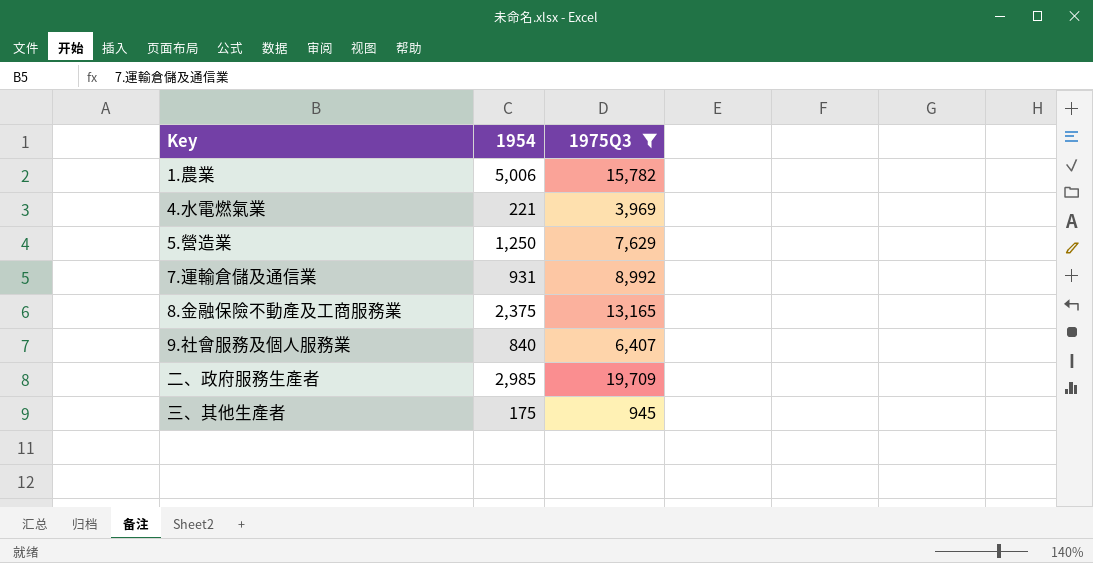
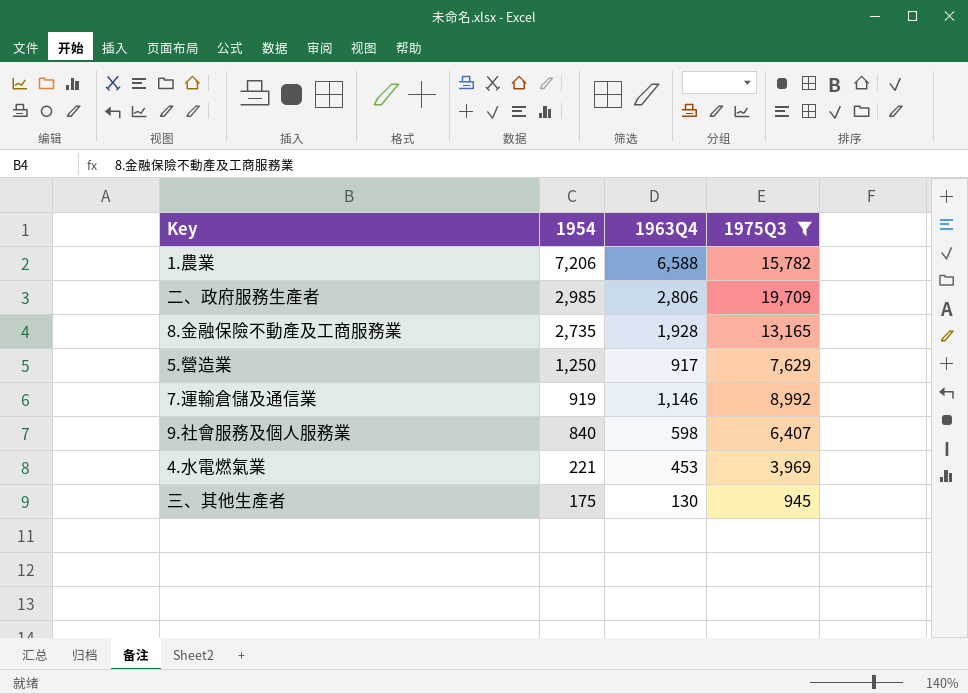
row order: none -> 1954 descending
column 1963Q4 | position: none -> 3
1.農業 | 1954: 5,006 -> 7,206
8.金融保險不動產及工商服務業 | 1954: 2,375 -> 2,735
7.運輸倉儲及通信業 | 1954: 931 -> 919

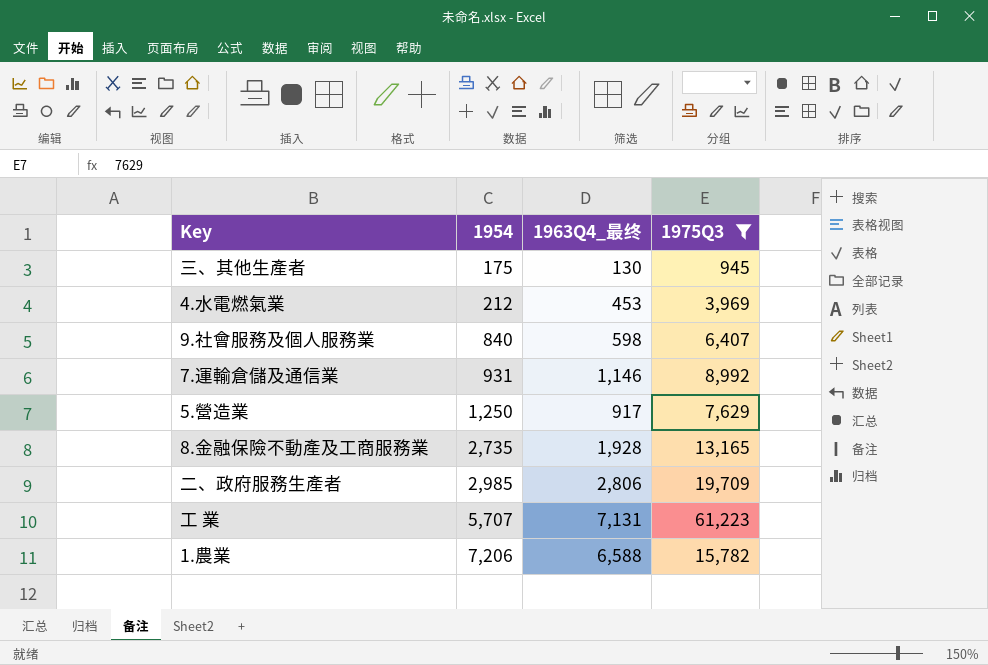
row order: 1954 descending -> 1954 ascending
column name: 1963Q4 -> 1963Q4_最终
4.水電燃氣業 | 1954: 221 -> 212
7.運輸倉儲及通信業 | 1954: 919 -> 931
row 工 業: none -> 5,707 | 7,131 | 61,223

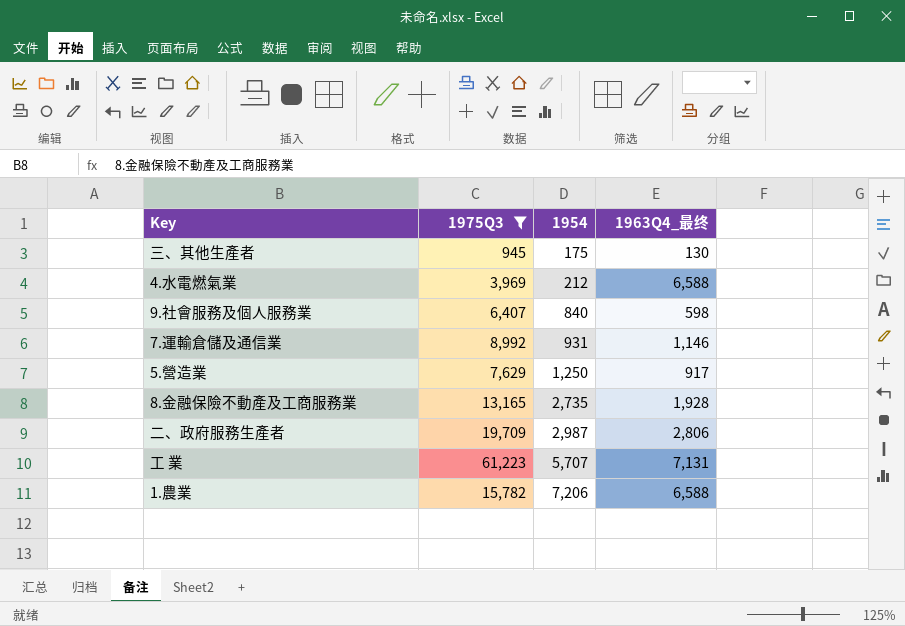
column 1975Q3 | position: 4 -> 2
4.水電燃氣業 | 1963Q4_最终: 453 -> 6,588
二、政府服務生產者 | 1954: 2,985 -> 2,987

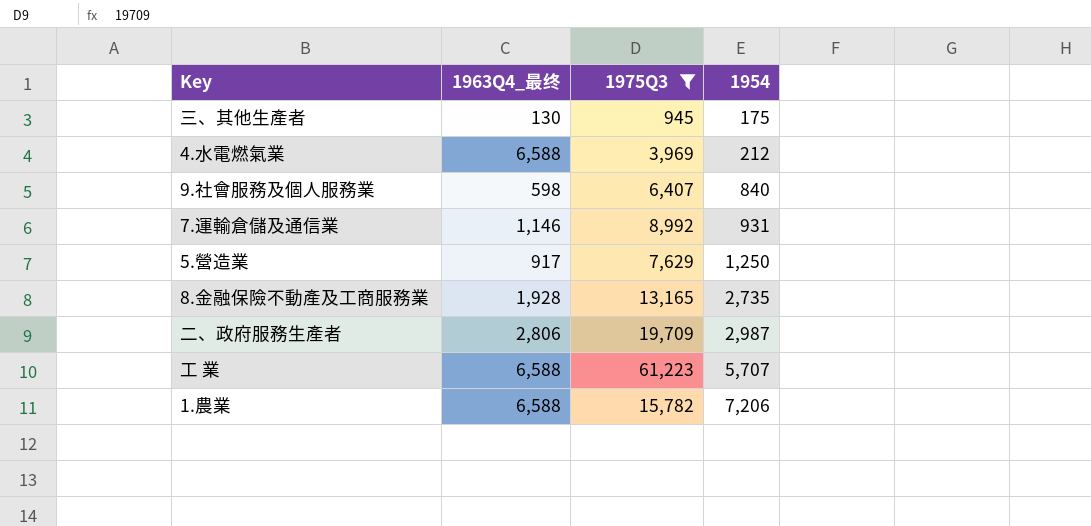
column 1963Q4_最终 | position: 4 -> 2
工 業 | 1963Q4_最终: 7,131 -> 6,588

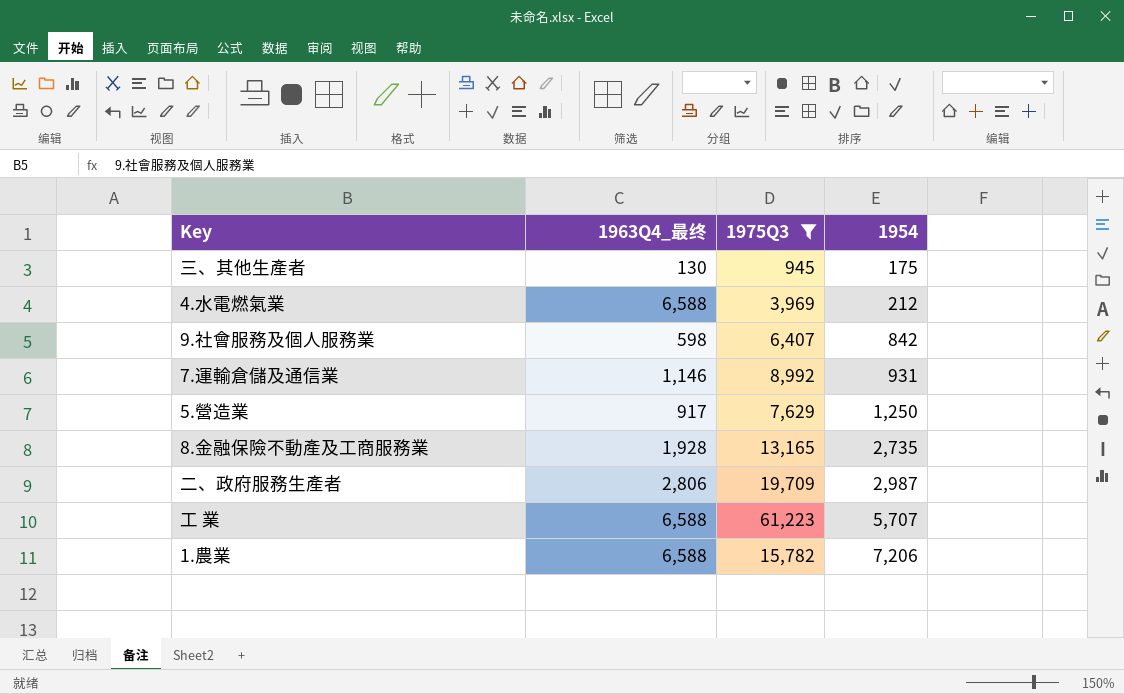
9.社會服務及個人服務業 | 1954: 840 -> 842

